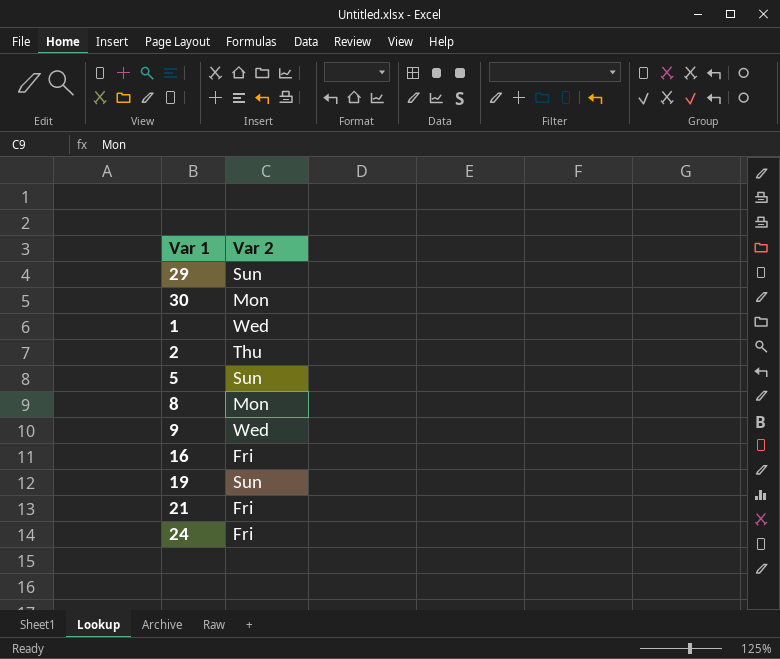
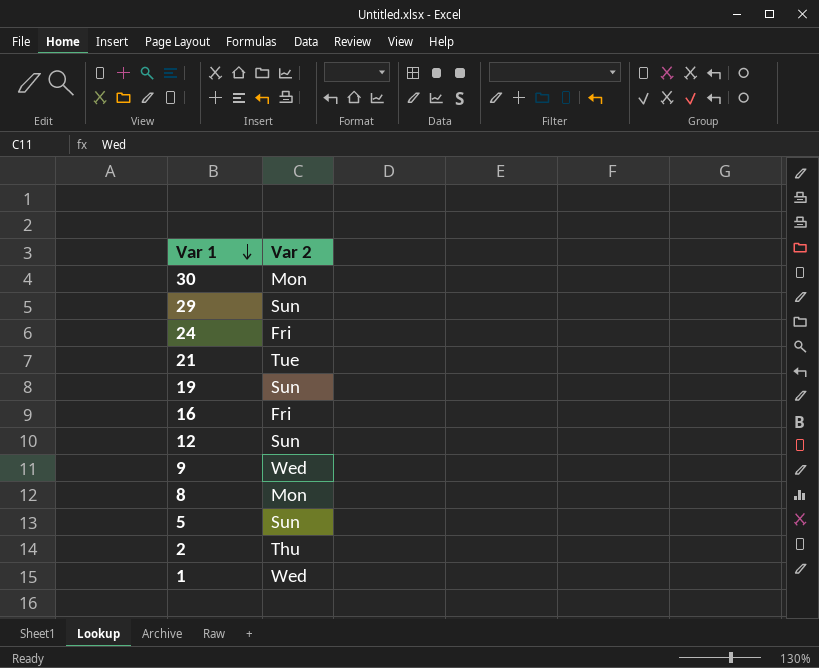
row order: none -> Var 1 descending
21 | Var 2: Fri -> Tue
row 12: none -> Sun

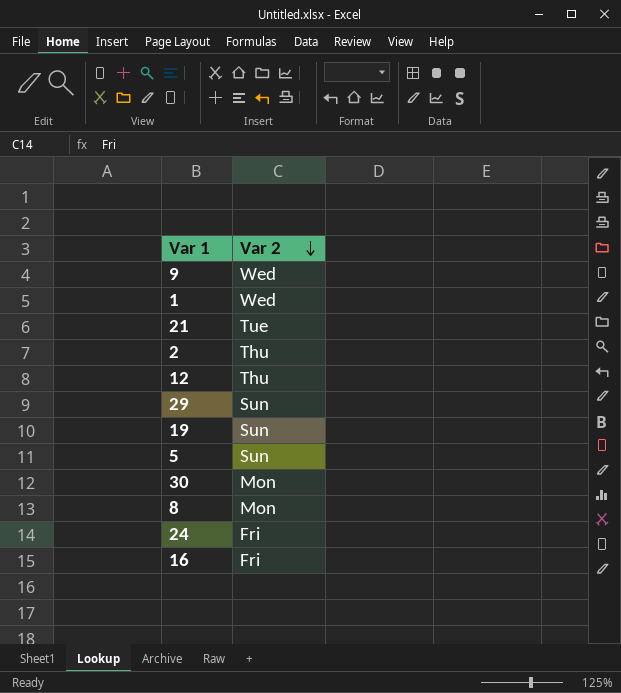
row order: Var 1 descending -> Var 2 descending
12 | Var 2: Sun -> Thu

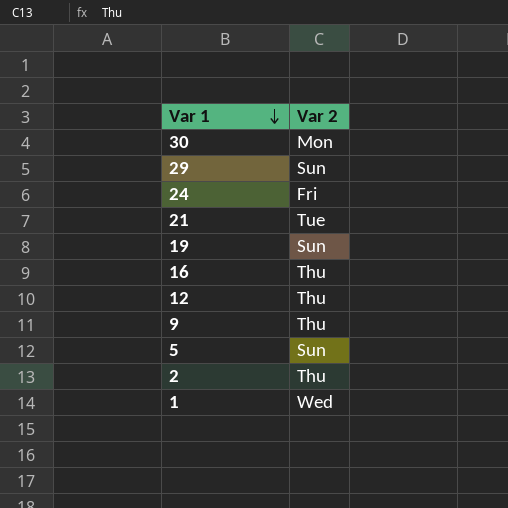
row order: Var 2 descending -> Var 1 descending
row 8: Mon -> none
16 | Var 2: Fri -> Thu
9 | Var 2: Wed -> Thu

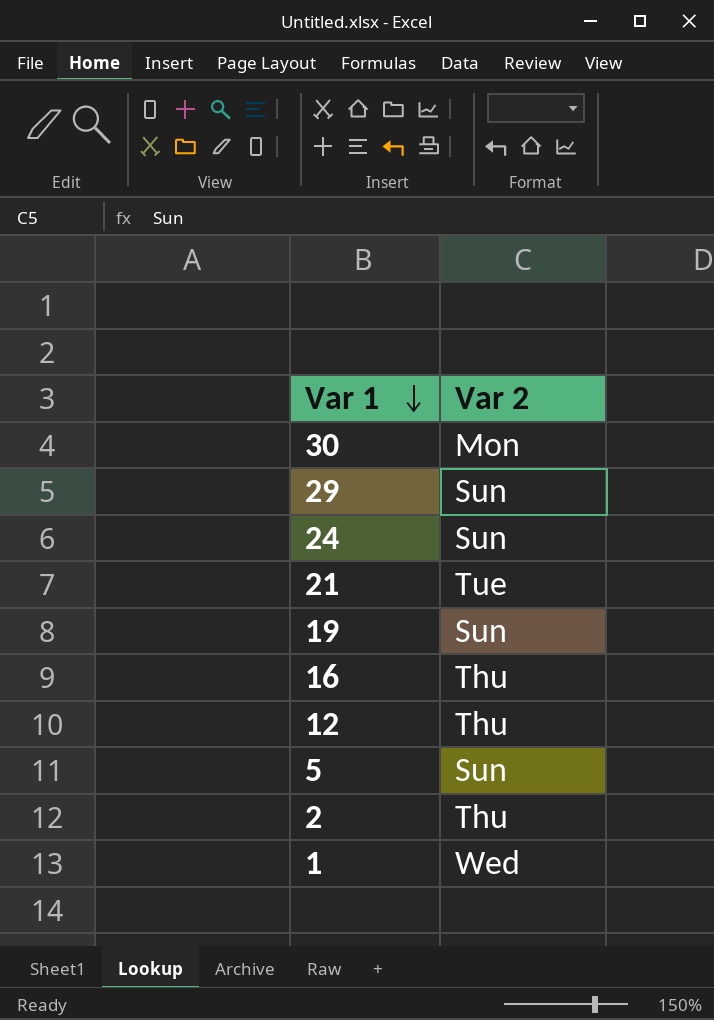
row 9: Thu -> none
24 | Var 2: Fri -> Sun

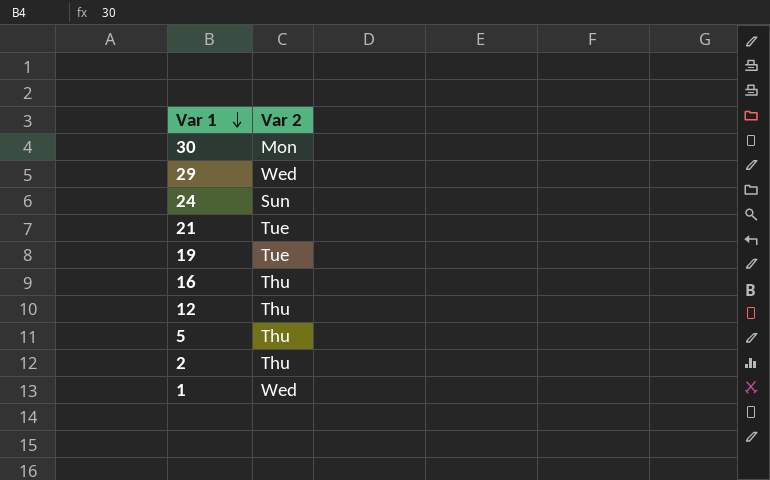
29 | Var 2: Sun -> Wed
19 | Var 2: Sun -> Tue
5 | Var 2: Sun -> Thu

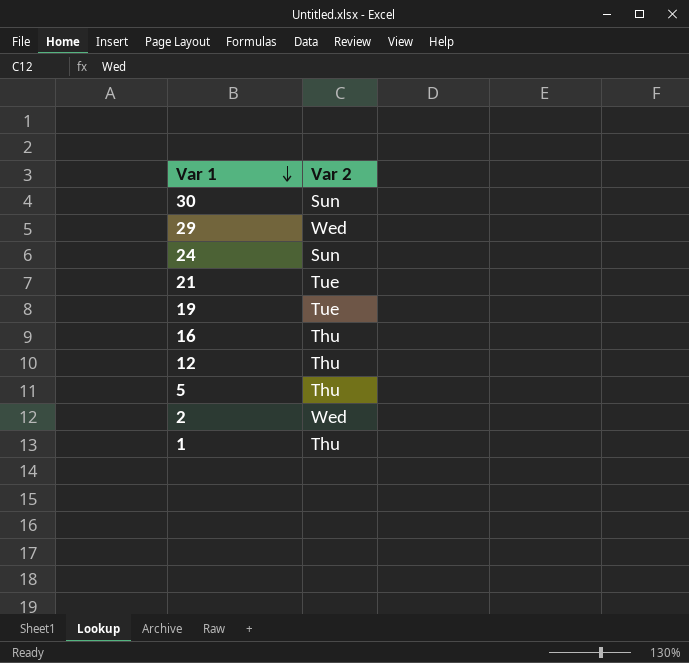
30 | Var 2: Mon -> Sun
2 | Var 2: Thu -> Wed
1 | Var 2: Wed -> Thu

